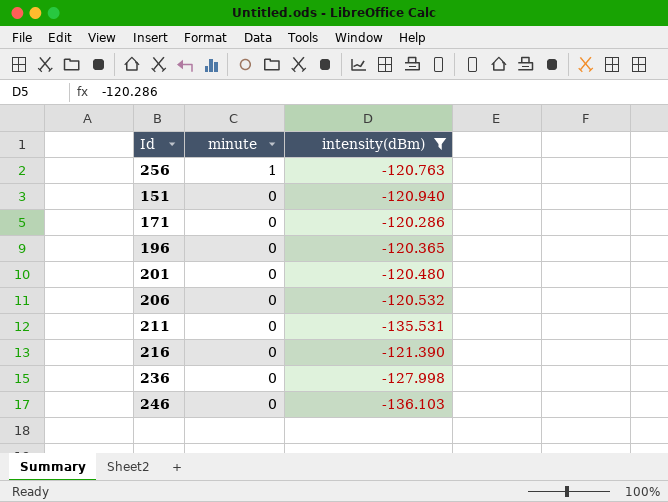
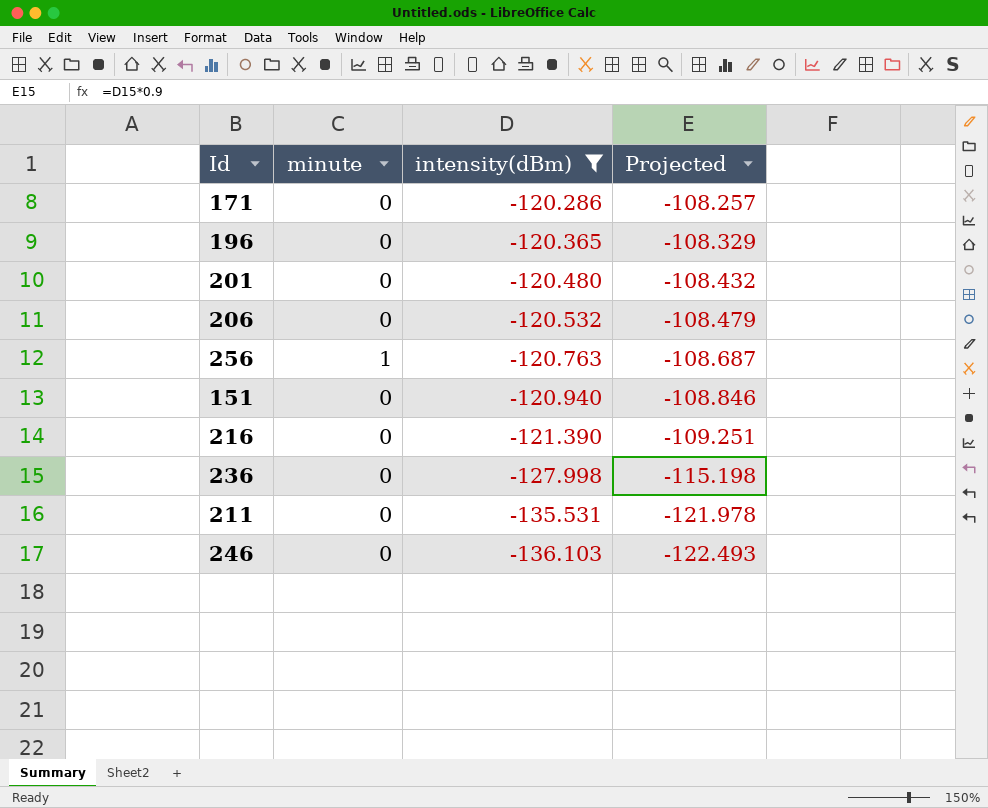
row order: minute descending -> intensity(dBm) descending
column Projected | formula: none -> [intensity(dBm)] * 0.9

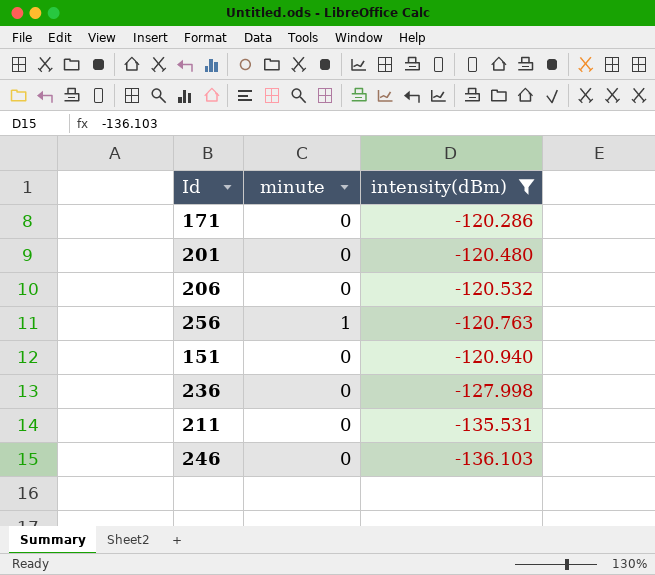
column Projected | formula: [intensity(dBm)] * 0.9 -> none
row 196: 0 | -120.365 | -108.329 -> none
row 216: 0 | -121.390 | -109.251 -> none

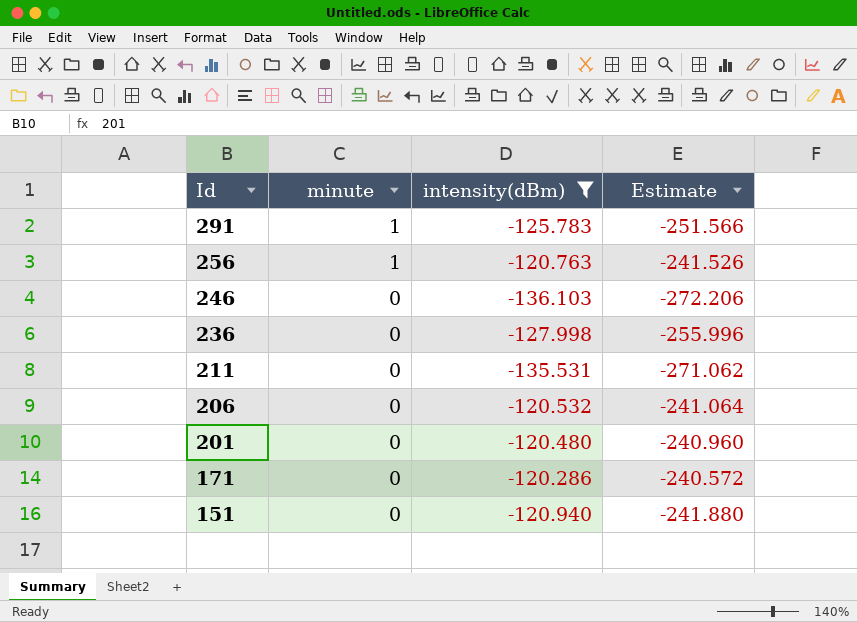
row order: intensity(dBm) descending -> Id descending
column Estimate | formula: none -> [intensity(dBm)] * 2
row 291: none -> 1 | -125.783 | -251.566

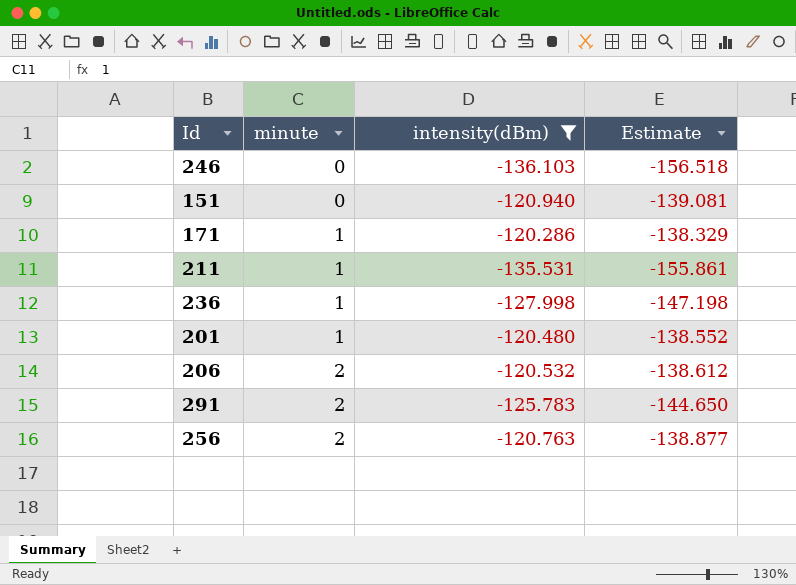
row order: Id descending -> minute ascending
column Estimate | formula: [intensity(dBm)] * 2 -> [intensity(dBm)] * 1.15
171 | minute: 0 -> 1
211 | minute: 0 -> 1
236 | minute: 0 -> 1
201 | minute: 0 -> 1
206 | minute: 0 -> 2
291 | minute: 1 -> 2
256 | minute: 1 -> 2

